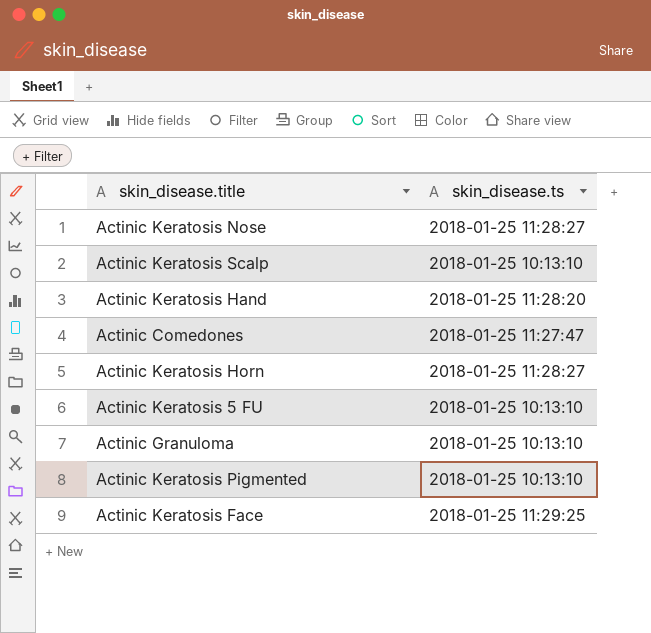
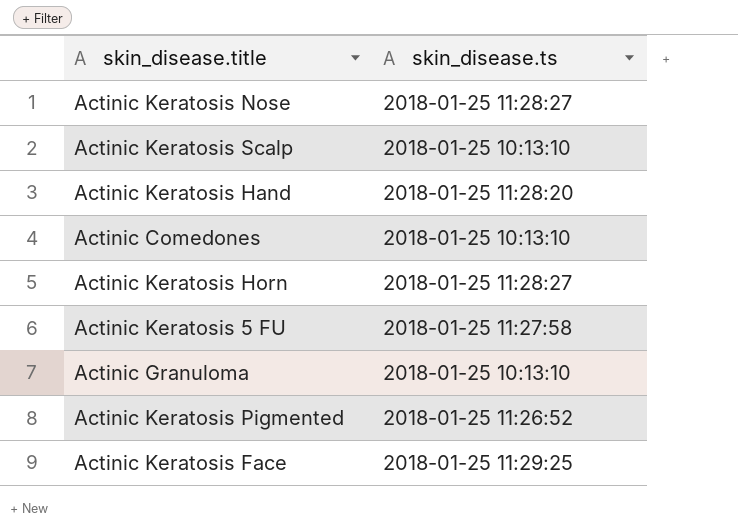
Actinic Comedones | skin_disease.ts: 2018-01-25 11:27:47 -> 2018-01-25 10:13:10
Actinic Keratosis 5 FU | skin_disease.ts: 2018-01-25 10:13:10 -> 2018-01-25 11:27:58
Actinic Keratosis Pigmented | skin_disease.ts: 2018-01-25 10:13:10 -> 2018-01-25 11:26:52

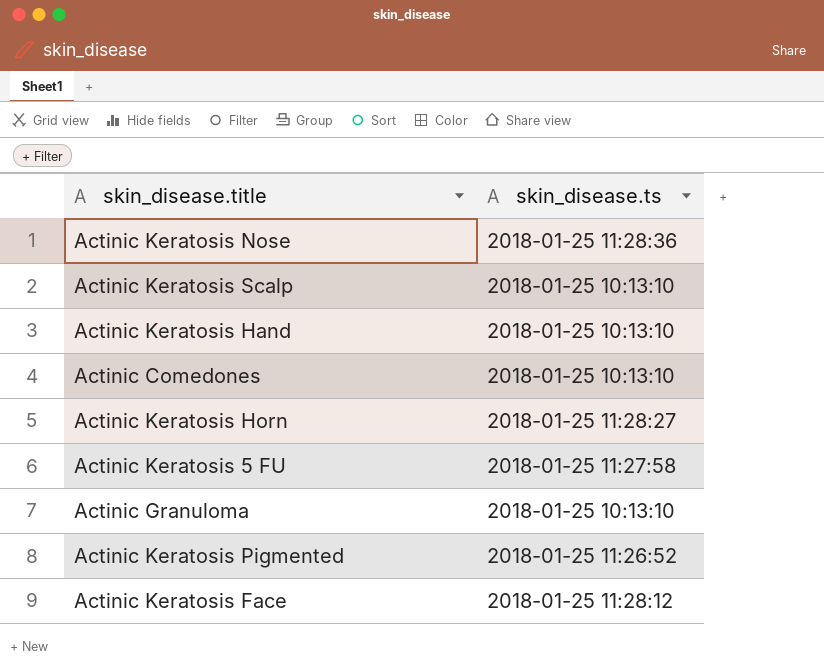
Actinic Keratosis Nose | skin_disease.ts: 2018-01-25 11:28:27 -> 2018-01-25 11:28:36
Actinic Keratosis Hand | skin_disease.ts: 2018-01-25 11:28:20 -> 2018-01-25 10:13:10
Actinic Keratosis Face | skin_disease.ts: 2018-01-25 11:29:25 -> 2018-01-25 11:28:12

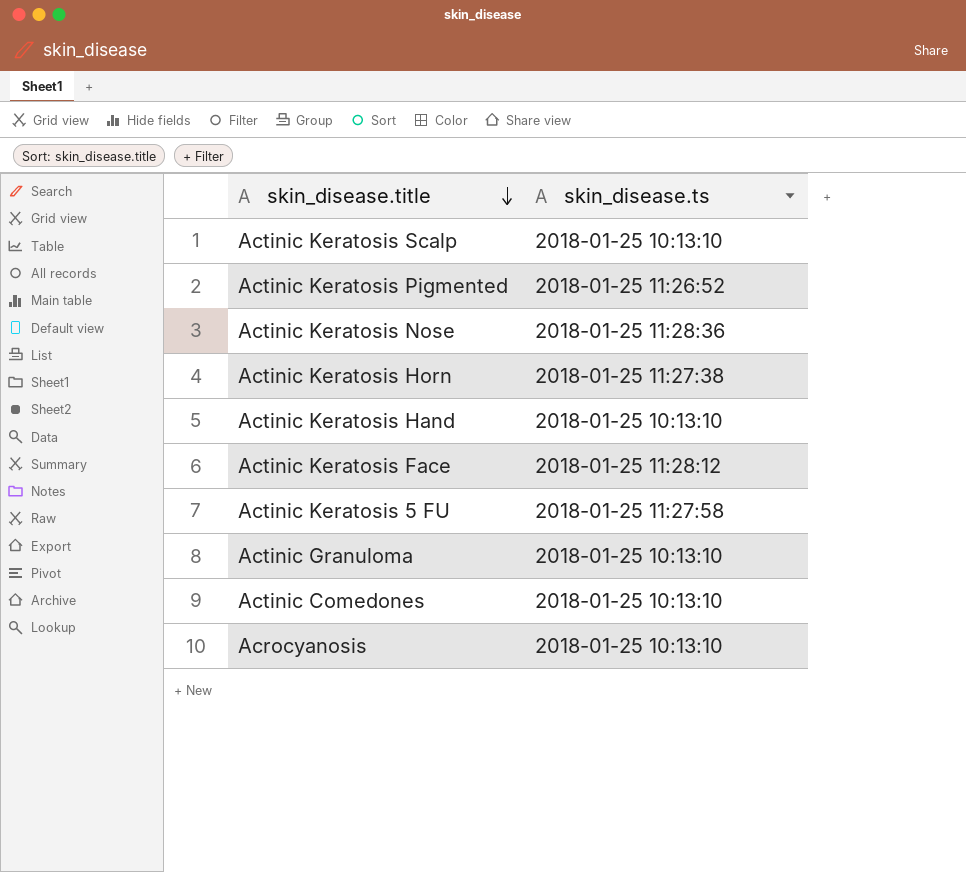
row order: none -> skin_disease.title descending
Actinic Keratosis Horn | skin_disease.ts: 2018-01-25 11:28:27 -> 2018-01-25 11:27:38
row Acrocyanosis: none -> 2018-01-25 10:13:10

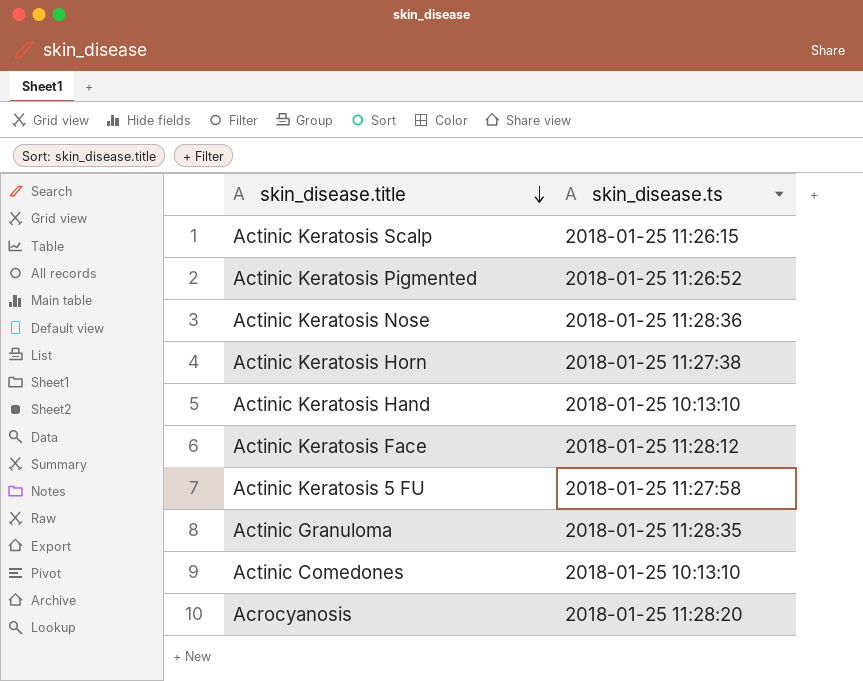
Actinic Keratosis Scalp | skin_disease.ts: 2018-01-25 10:13:10 -> 2018-01-25 11:26:15
Actinic Granuloma | skin_disease.ts: 2018-01-25 10:13:10 -> 2018-01-25 11:28:35
Acrocyanosis | skin_disease.ts: 2018-01-25 10:13:10 -> 2018-01-25 11:28:20

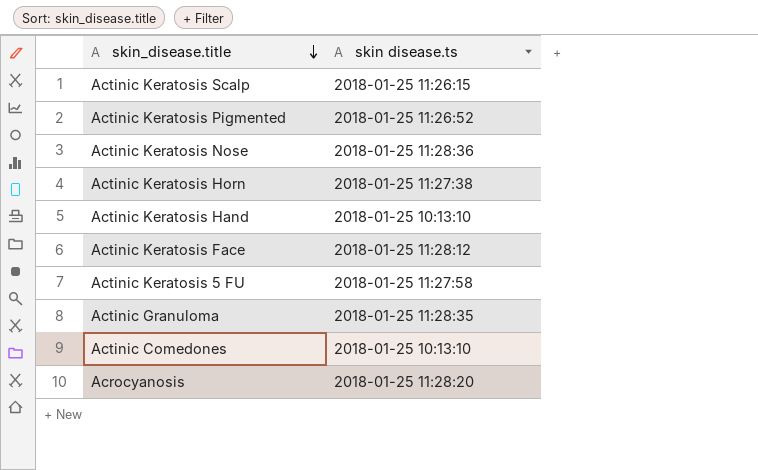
column name: skin_disease.ts -> skin disease.ts

